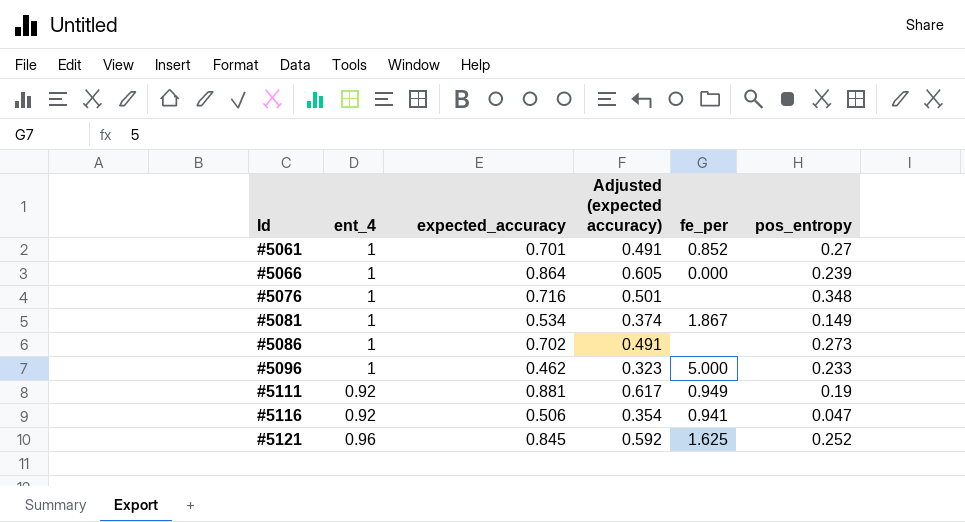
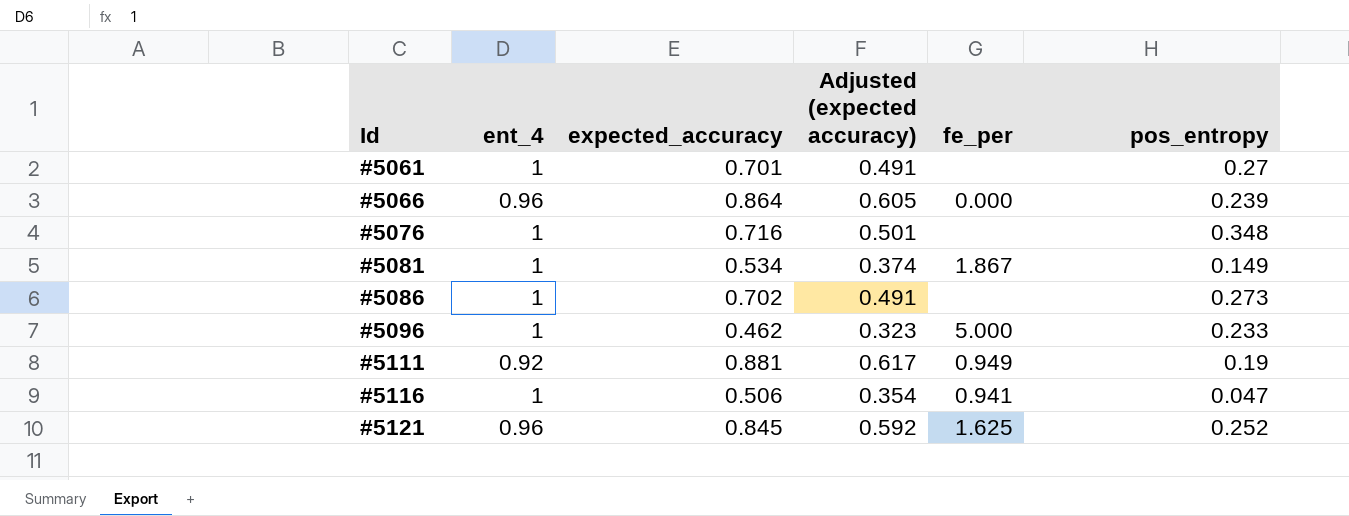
#5061 | fe_per: 0.852 -> none
#5066 | ent_4: 1 -> 0.96
#5116 | ent_4: 0.92 -> 1

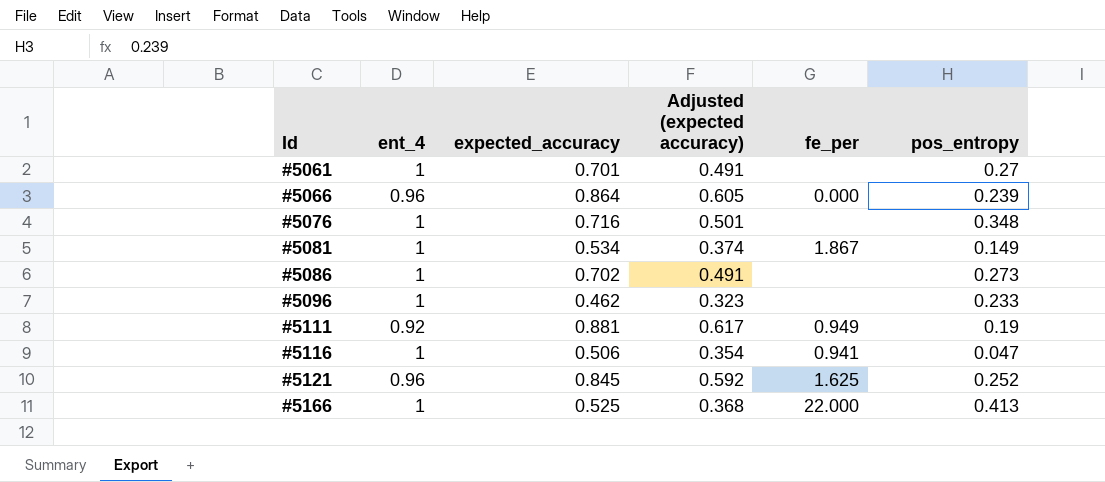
#5096 | fe_per: 5.000 -> none
row #5166: none -> 1 | 0.525 | 0.368 | 22.000 | 0.413

